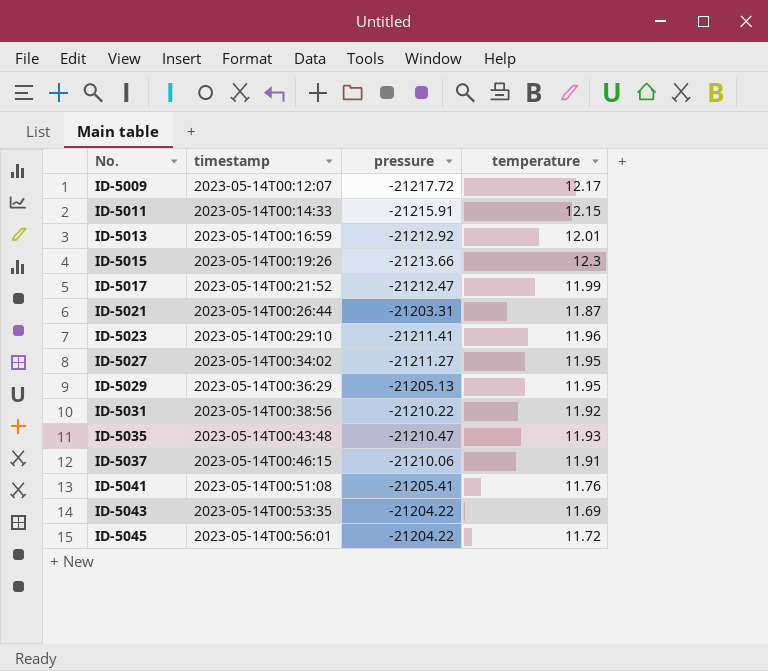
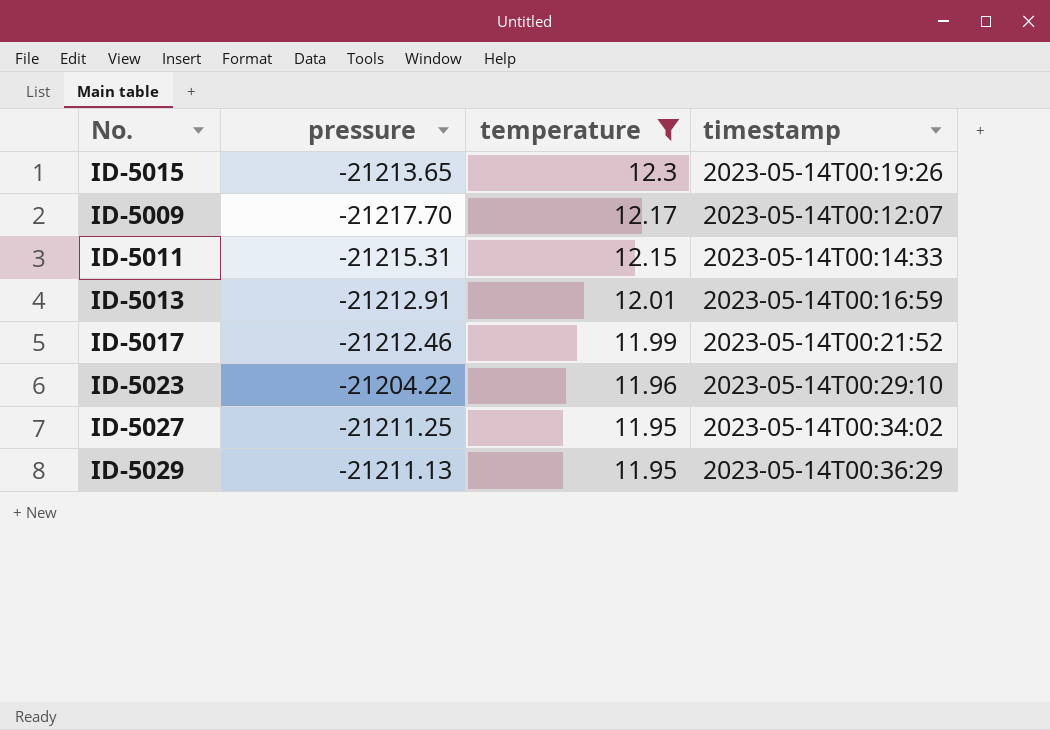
filter: none -> temperature >= 11.95
row order: No. ascending -> temperature descending
column timestamp | position: 2 -> 4
ID-5015 | pressure: -21213.66 -> -21213.65
ID-5009 | pressure: -21217.72 -> -21217.70
ID-5011 | pressure: -21215.91 -> -21215.31
ID-5013 | pressure: -21212.92 -> -21212.91
ID-5017 | pressure: -21212.47 -> -21212.46
ID-5023 | pressure: -21211.41 -> -21204.22
ID-5027 | pressure: -21211.27 -> -21211.25
ID-5029 | pressure: -21205.13 -> -21211.13

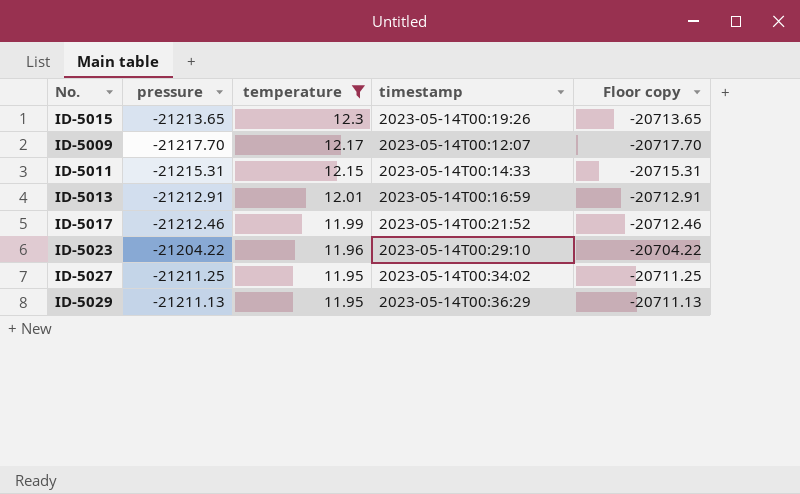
column Floor copy | formula: none -> [pressure] + 500

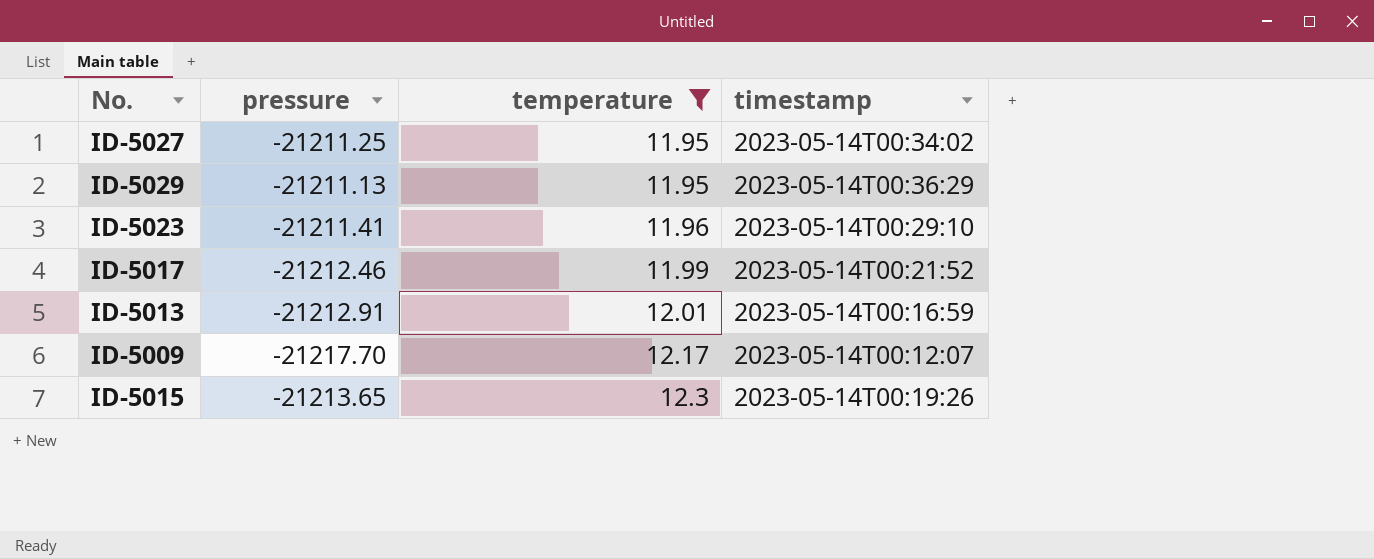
row order: temperature descending -> temperature ascending
column Floor copy | formula: [pressure] + 500 -> none
row ID-5011: -21215.31 | 12.15 | 2023-05-14T00:14:33 | -20715.31 -> none
ID-5023 | pressure: -21204.22 -> -21211.41

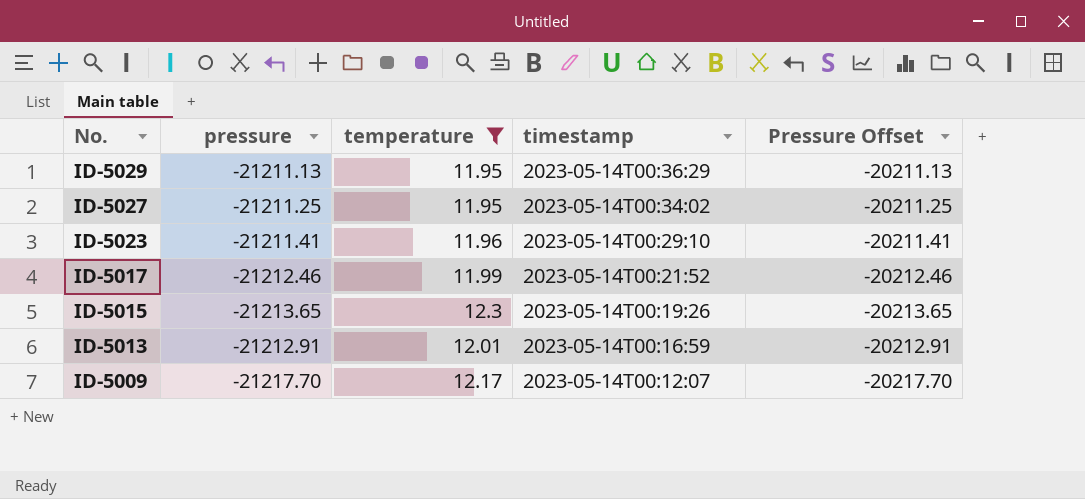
row order: temperature ascending -> No. descending
column Pressure Offset | formula: none -> [pressure] + 1000

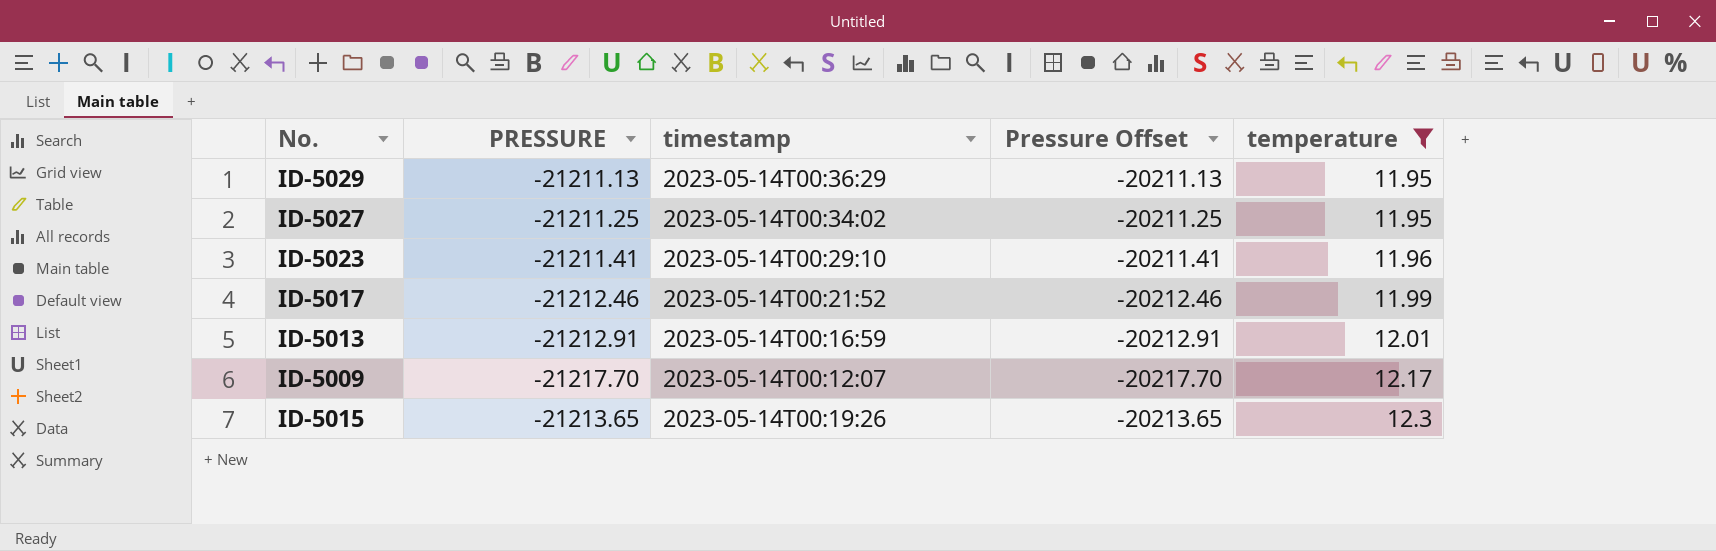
row order: No. descending -> temperature ascending
column name: pressure -> PRESSURE
column temperature | position: 3 -> 5

